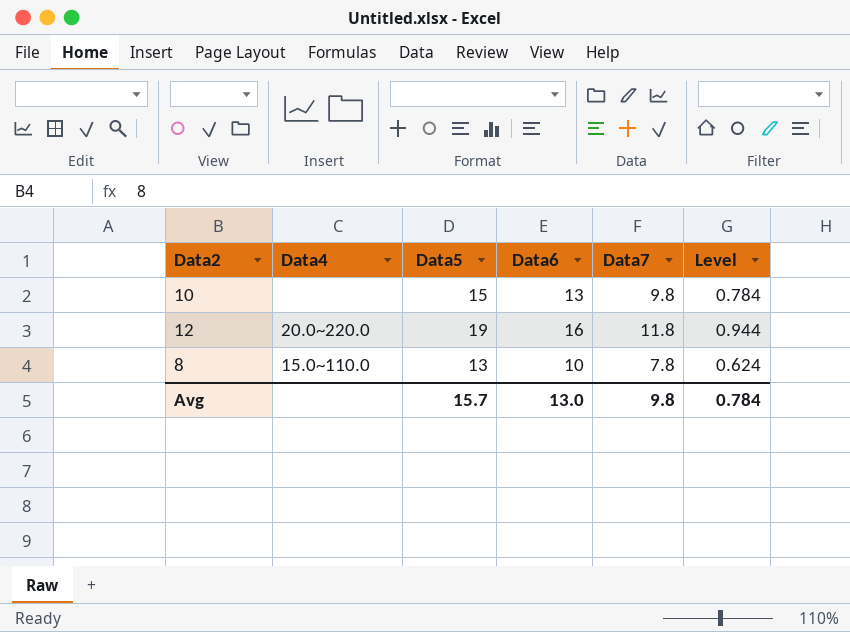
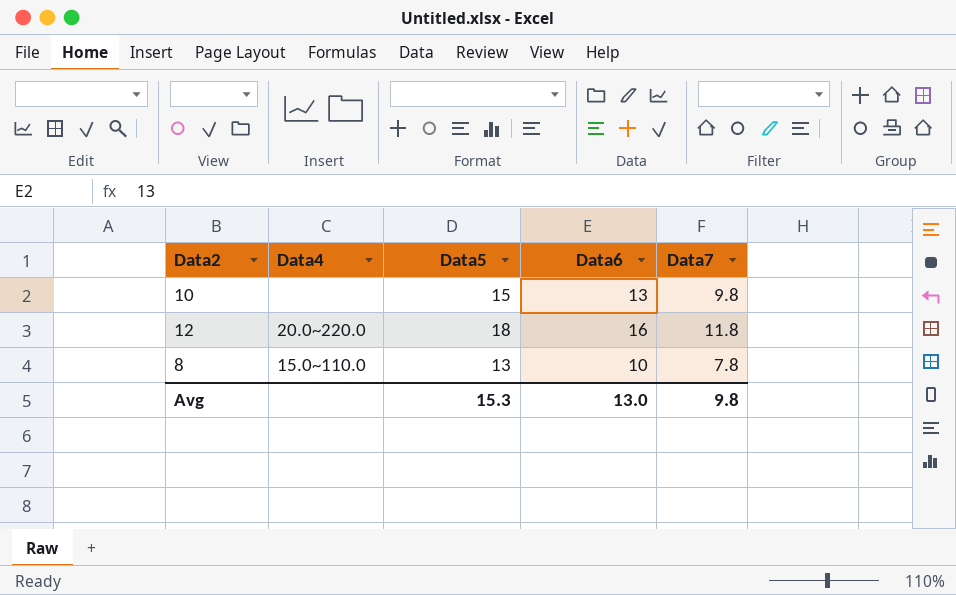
column Level | formula: [Data7] * 0.08 -> none
12 | Data5: 19 -> 18
Avg | Data5: 15.7 -> 15.3

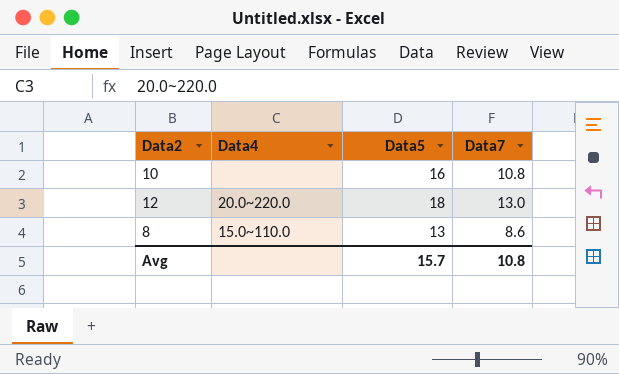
column Data6 | position: 4 -> none
10 | Data5: 15 -> 16
10 | Data7: 9.8 -> 10.8
12 | Data7: 11.8 -> 13.0
8 | Data7: 7.8 -> 8.6
Avg | Data5: 15.3 -> 15.7
Avg | Data7: 9.8 -> 10.8

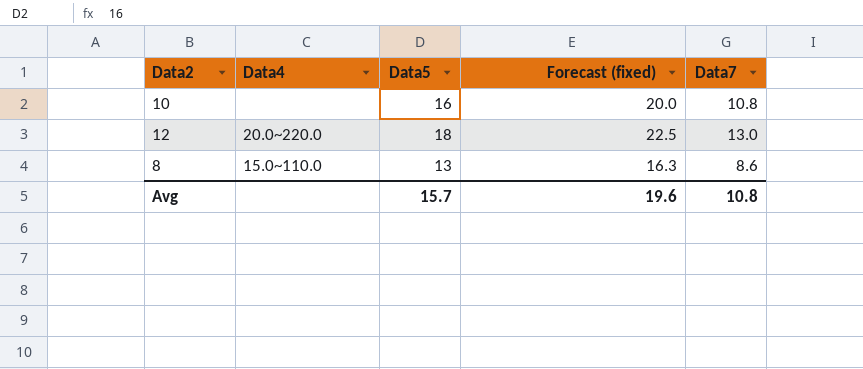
column Forecast (fixed) | formula: none -> [Data5] * 1.25

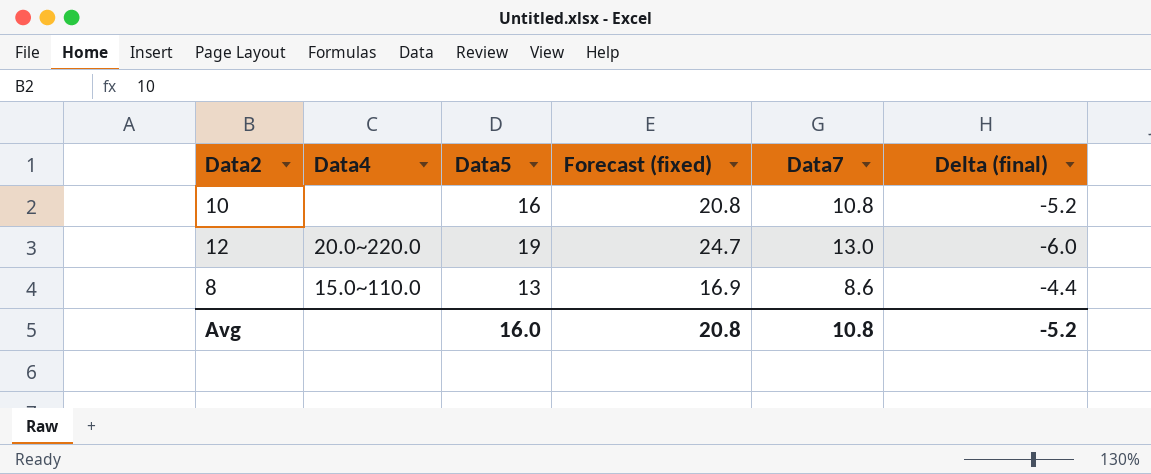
column Forecast (fixed) | formula: [Data5] * 1.25 -> [Data5] * 1.3
column Delta (final) | formula: none -> [Data7] - [Data5]
12 | Data5: 18 -> 19
Avg | Data5: 15.7 -> 16.0
Avg | Forecast (fixed): 19.6 -> 20.8

